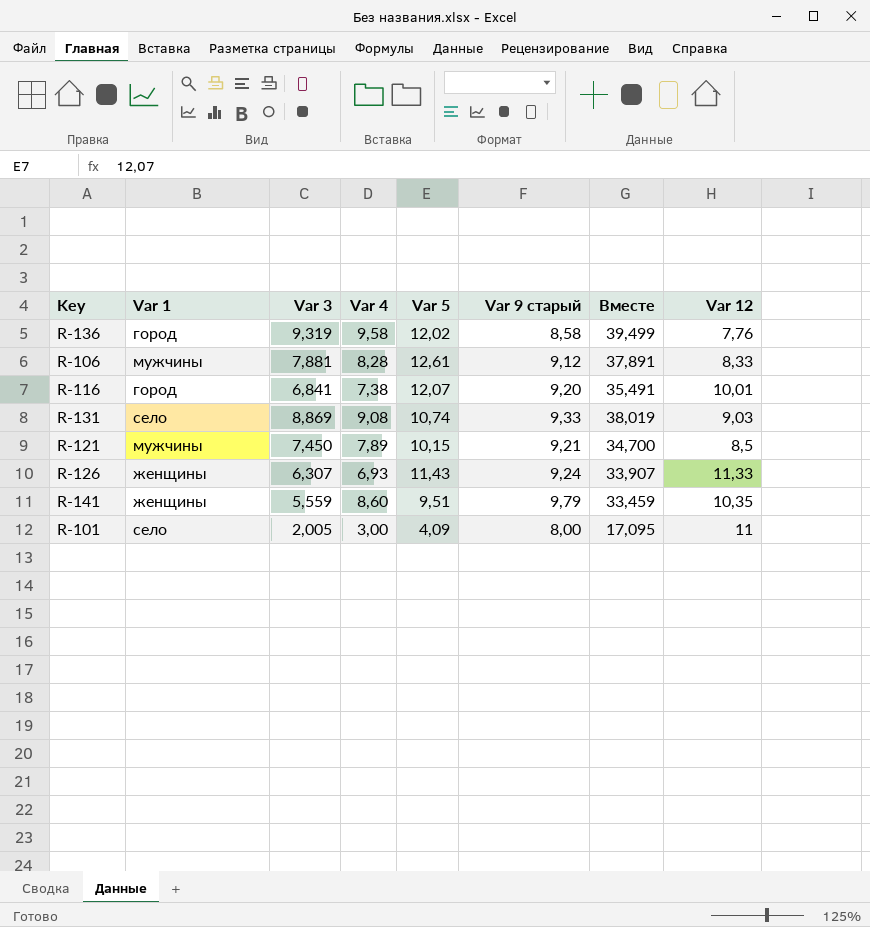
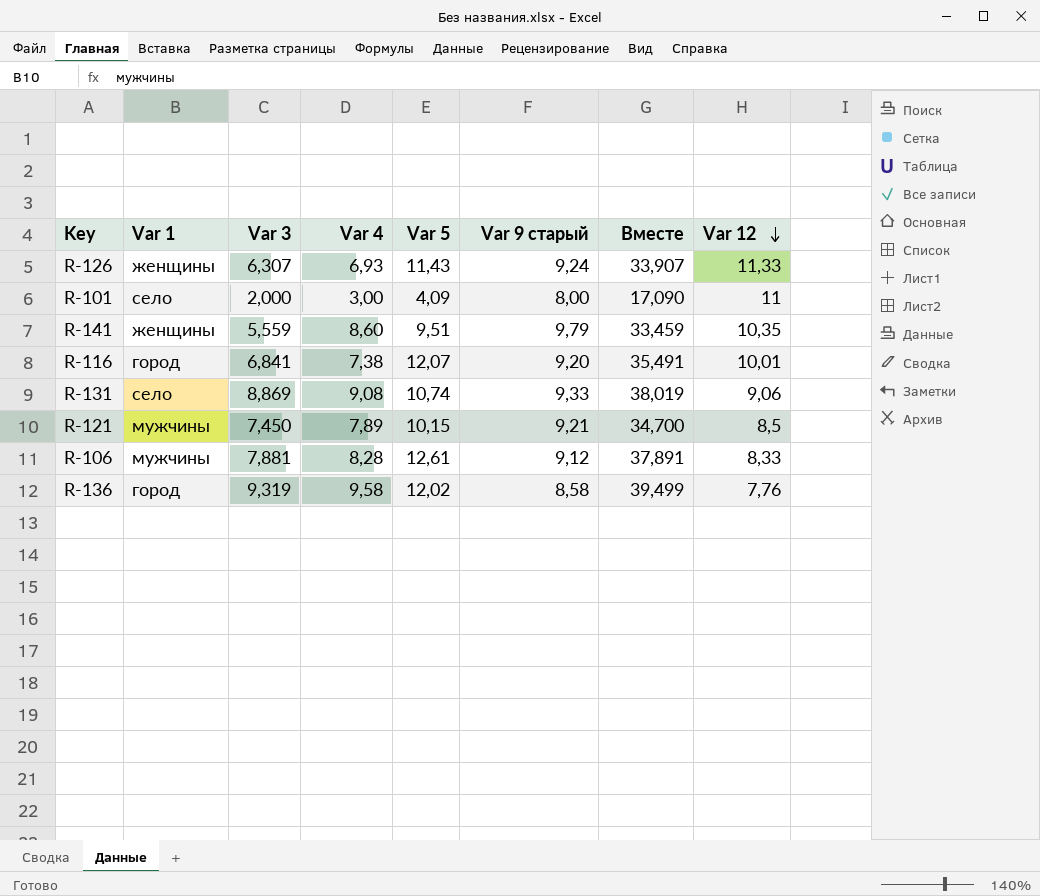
row order: none -> Var 12 descending
R-101 | Var 3: 2,005 -> 2,000
R-101 | Вместе: 17,095 -> 17,090
R-131 | Var 12: 9,03 -> 9,06

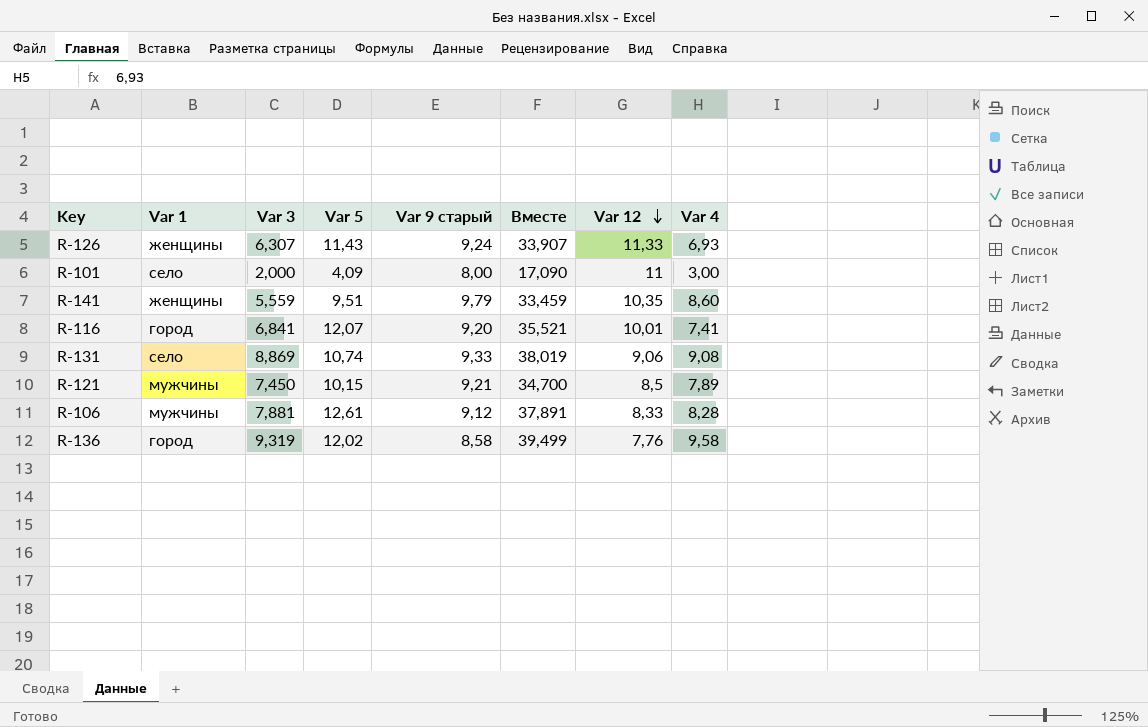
column Var 4 | position: 4 -> 8
R-116 | Вместе: 35,491 -> 35,521
R-116 | Var 4: 7,38 -> 7,41

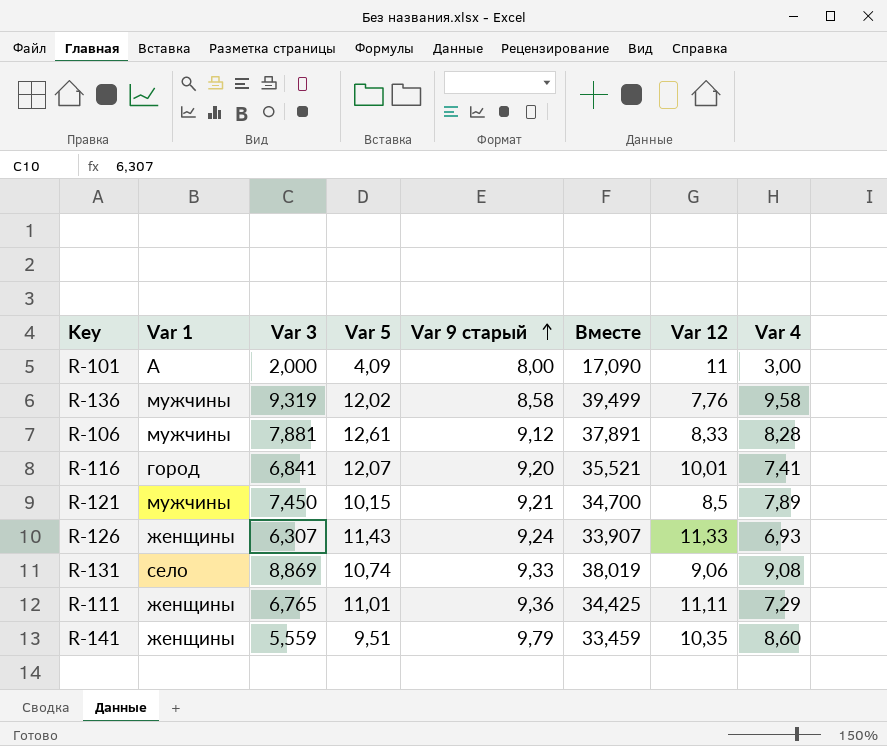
row order: Var 12 descending -> Var 9 старый ascending
R-101 | Var 1: село -> А
R-136 | Var 1: город -> мужчины
row R-111: none -> женщины | 6,765 | 11,01 | 9,36 | 34,425 | 11,11 | 7,29

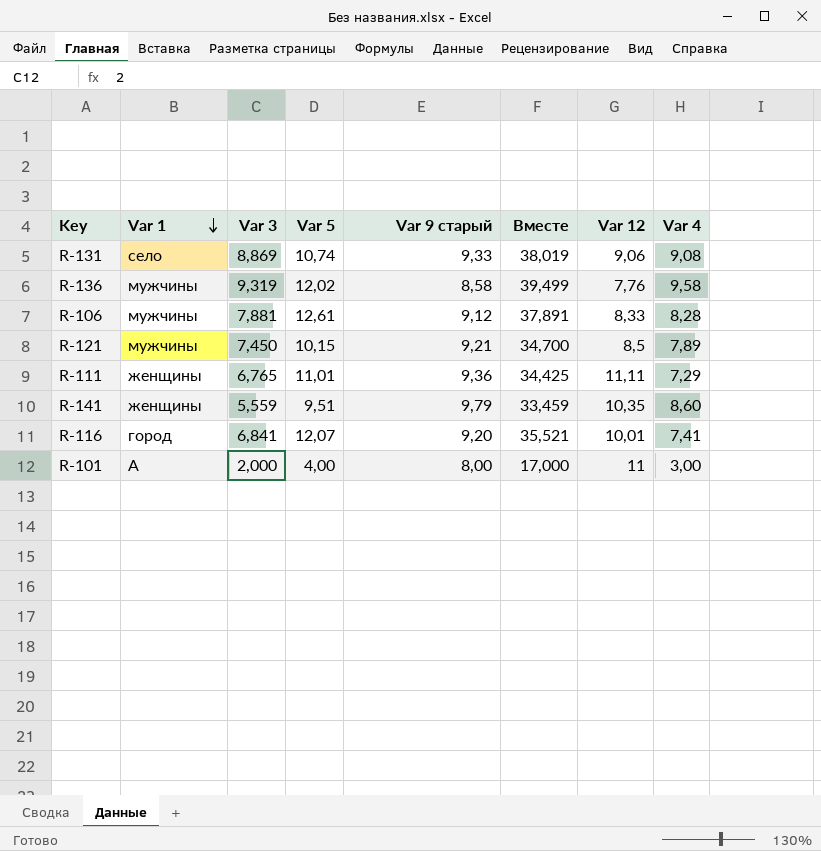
row order: Var 9 старый ascending -> Var 1 descending
row R-126: женщины | 6,307 | 11,43 | 9,24 | 33,907 | 11,33 | 6,93 -> none
R-101 | Var 5: 4,09 -> 4,00
R-101 | Вместе: 17,090 -> 17,000

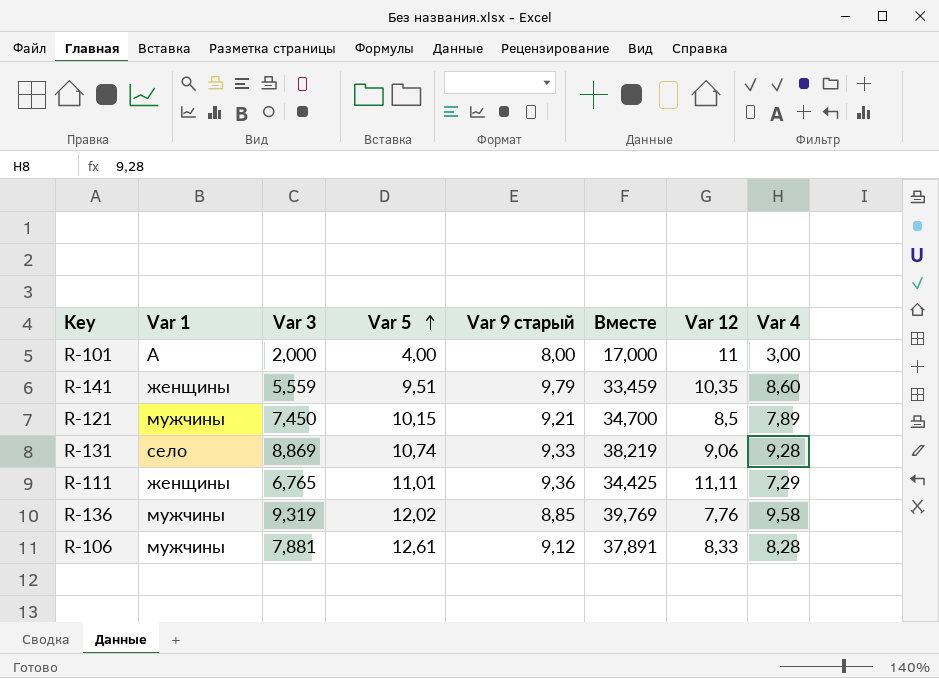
row order: Var 1 descending -> Var 5 ascending
row R-116: город | 6,841 | 12,07 | 9,20 | 35,521 | 10,01 | 7,41 -> none
R-131 | Вместе: 38,019 -> 38,219
R-131 | Var 4: 9,08 -> 9,28
R-136 | Var 9 старый: 8,58 -> 8,85
R-136 | Вместе: 39,499 -> 39,769

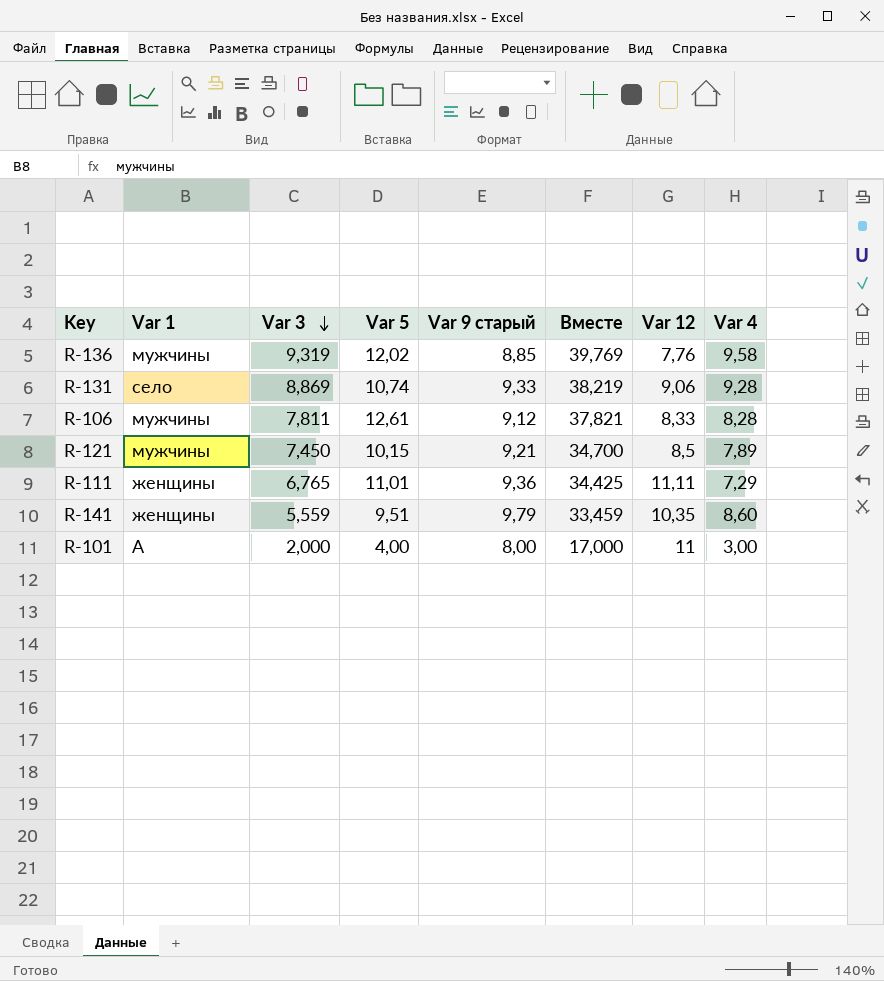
row order: Var 5 ascending -> Var 3 descending
R-106 | Var 3: 7,881 -> 7,811
R-106 | Вместе: 37,891 -> 37,821

